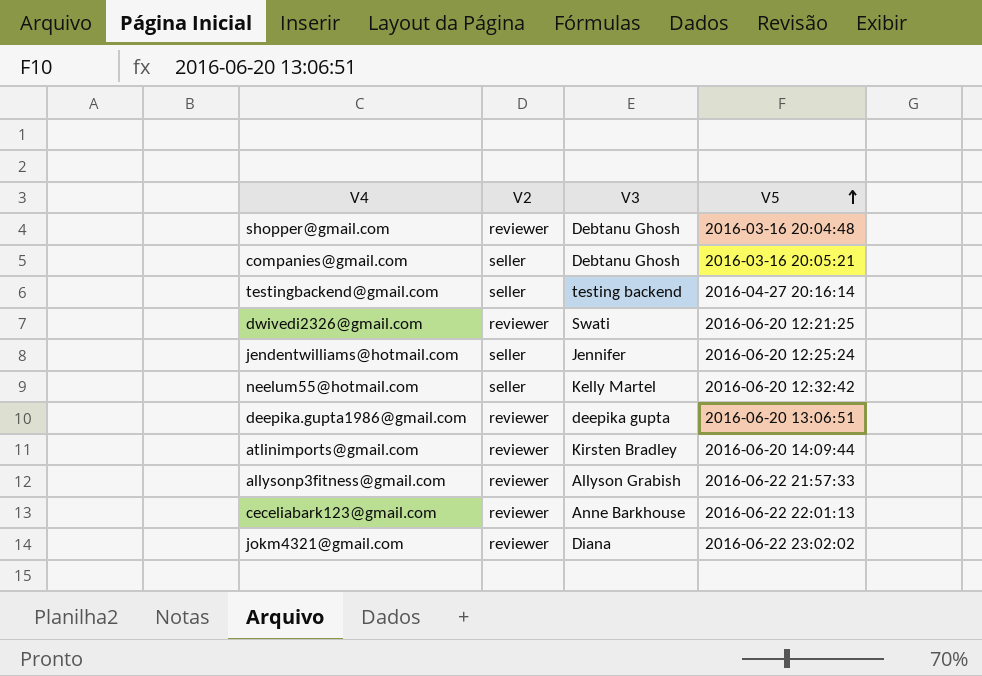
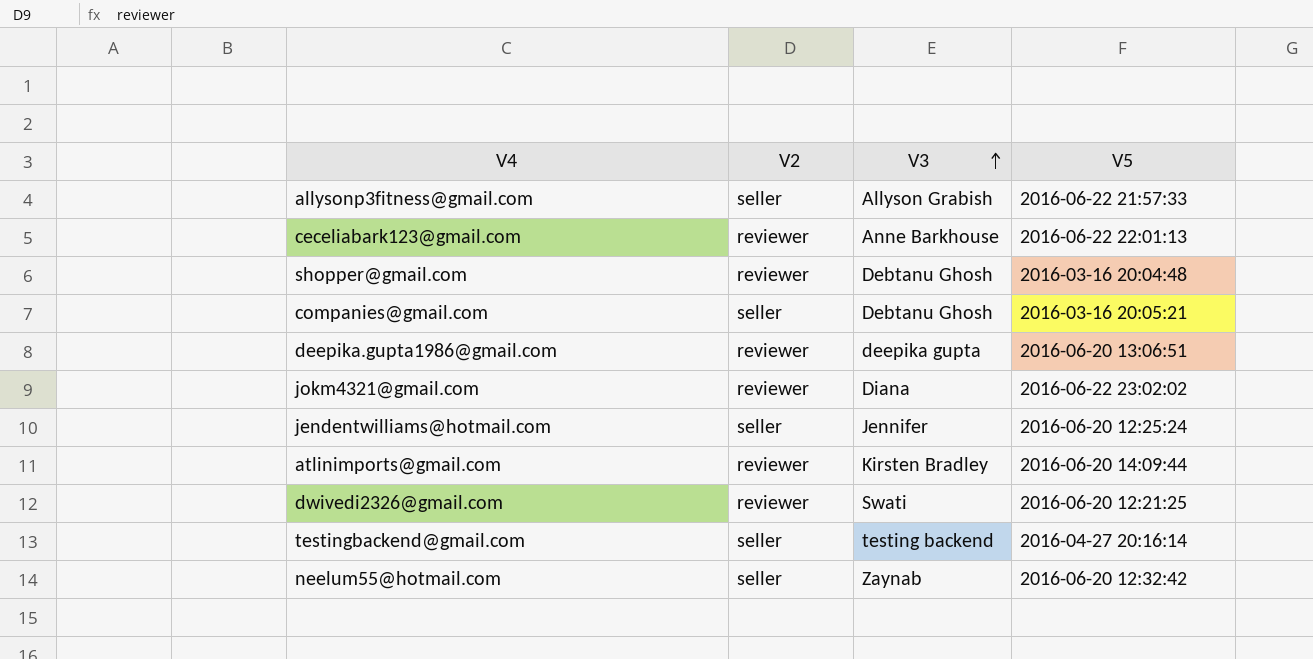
row order: V5 ascending -> V3 ascending
allysonp3fitness@gmail.com | V2: reviewer -> seller
neelum55@hotmail.com | V3: Kelly Martel -> Zaynab

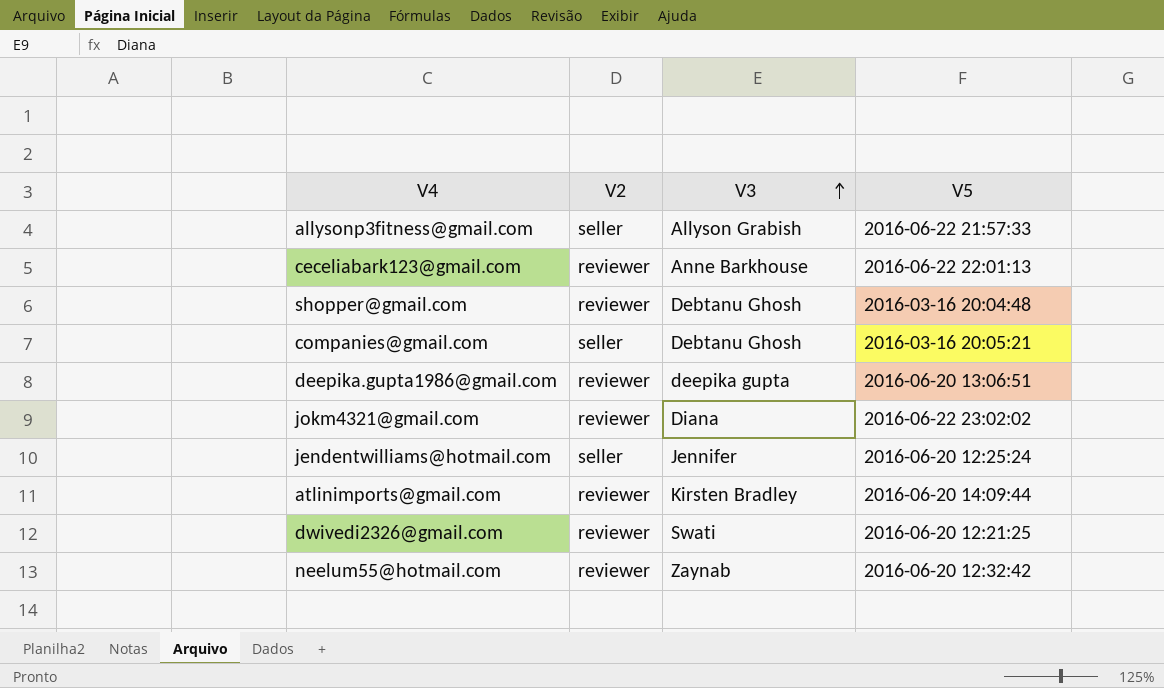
row testingbackend@gmail.com: seller | testing backend | 2016-04-27 20:16:14 -> none
neelum55@hotmail.com | V2: seller -> reviewer

